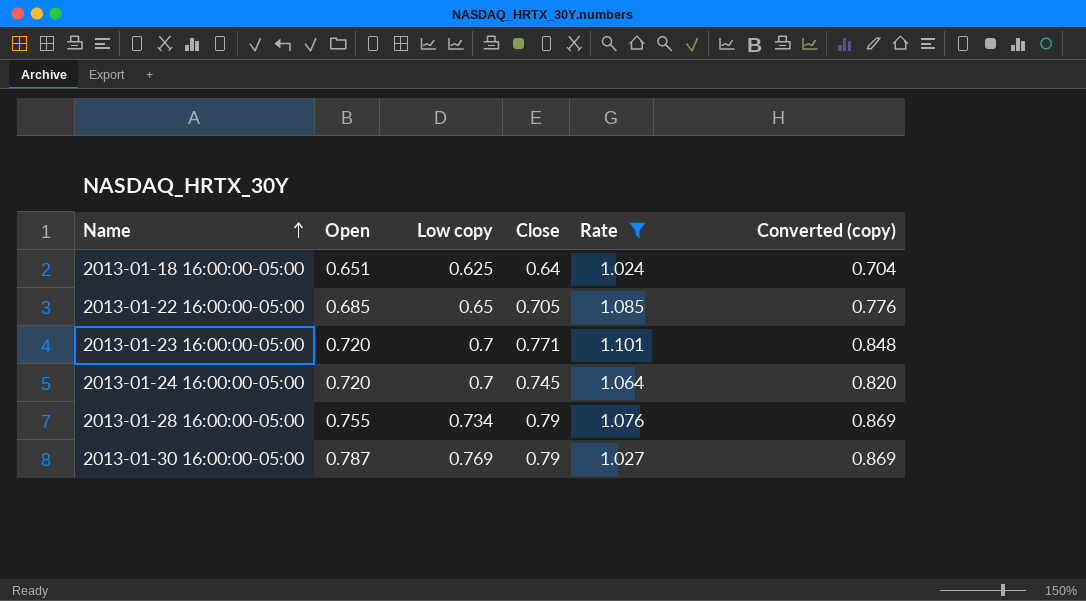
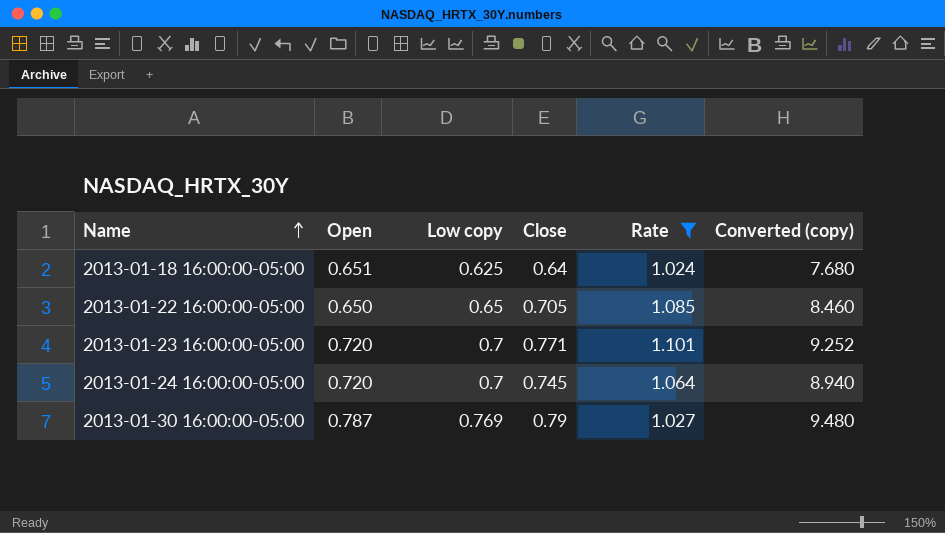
column Converted (copy) | formula: [Close] * 1.1 -> [Close] * 12
row 2013-01-28 16:00:00-05:00: 0.755 | 0.734 | 0.79 | 1.076 | 0.869 -> none
2013-01-22 16:00:00-05:00 | Open: 0.685 -> 0.650

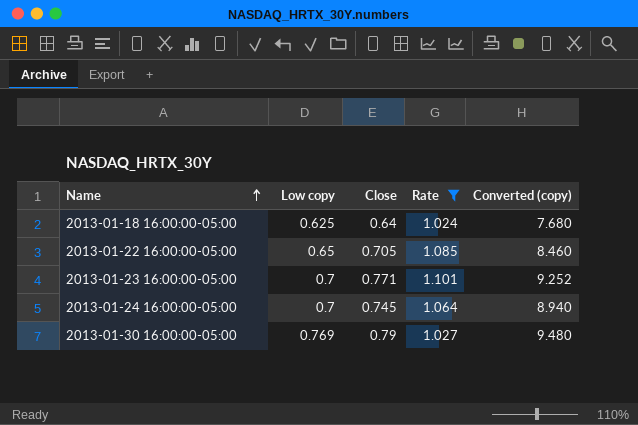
column Open | position: 2 -> none

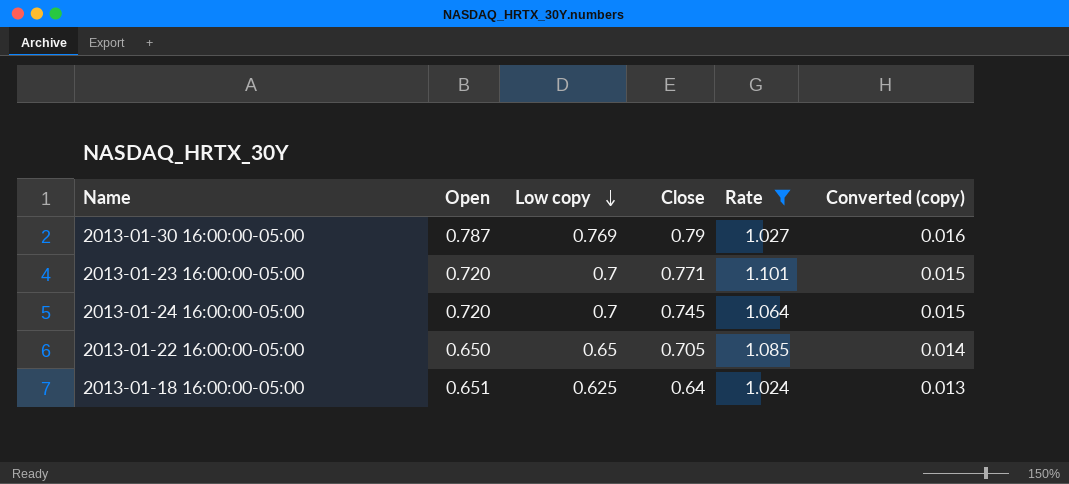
row order: Name ascending -> Low copy descending
column Open | position: none -> 2
column Converted (copy) | formula: [Close] * 12 -> [Close] * 0.02

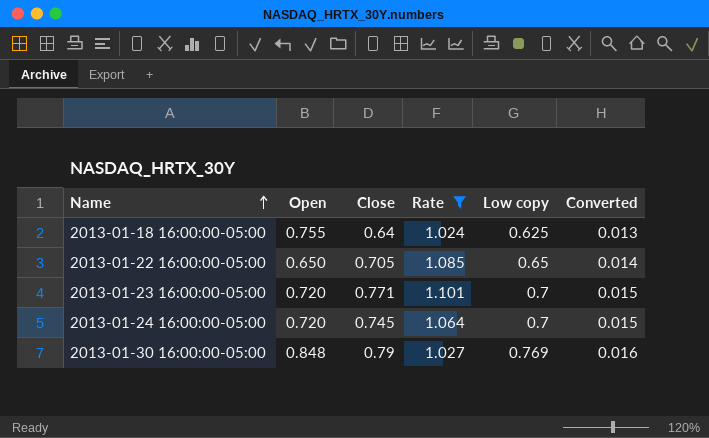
row order: Low copy descending -> Name ascending
column Low copy | position: 3 -> 5
column name: Converted (copy) -> Converted
2013-01-18 16:00:00-05:00 | Open: 0.651 -> 0.755
2013-01-30 16:00:00-05:00 | Open: 0.787 -> 0.848

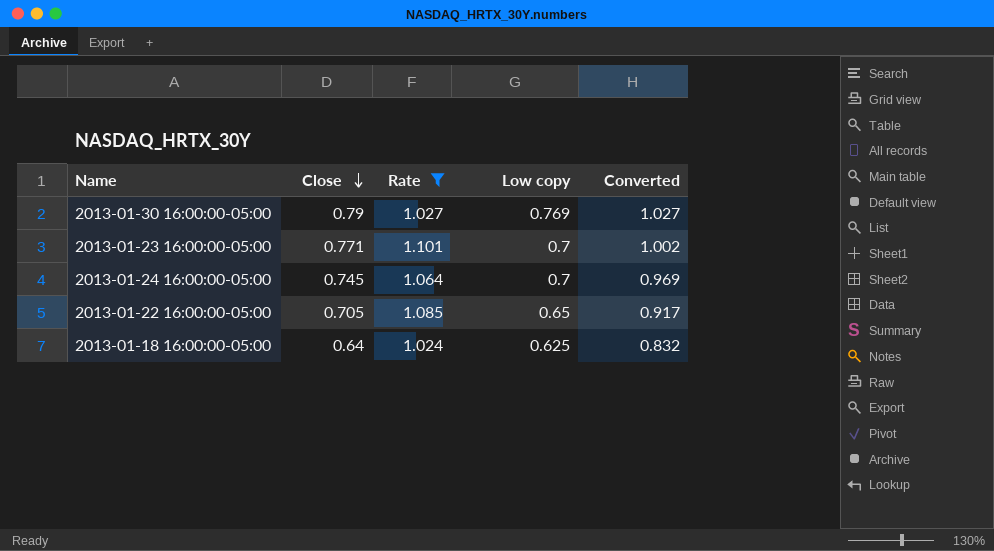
row order: Name ascending -> Close descending
column Open | position: 2 -> none
column Converted | formula: [Close] * 0.02 -> [Close] * 1.3

